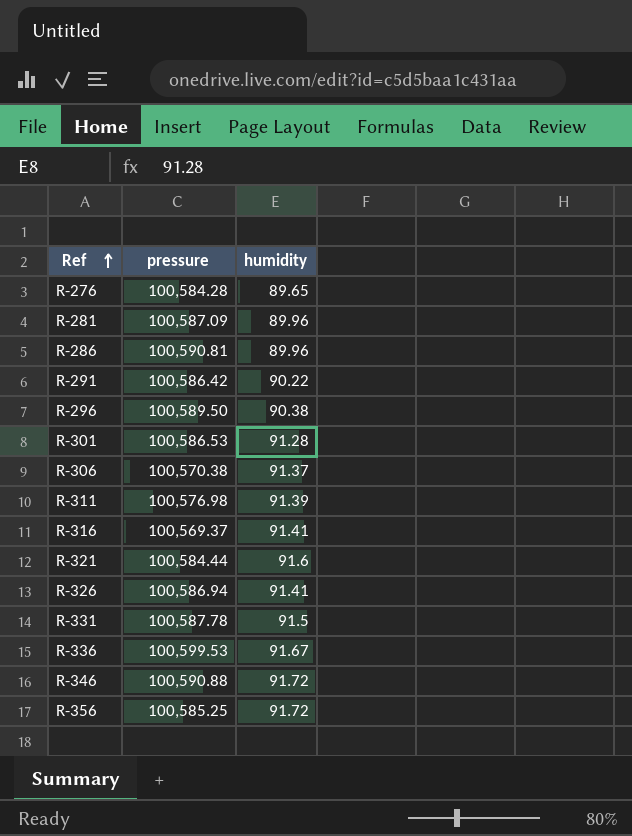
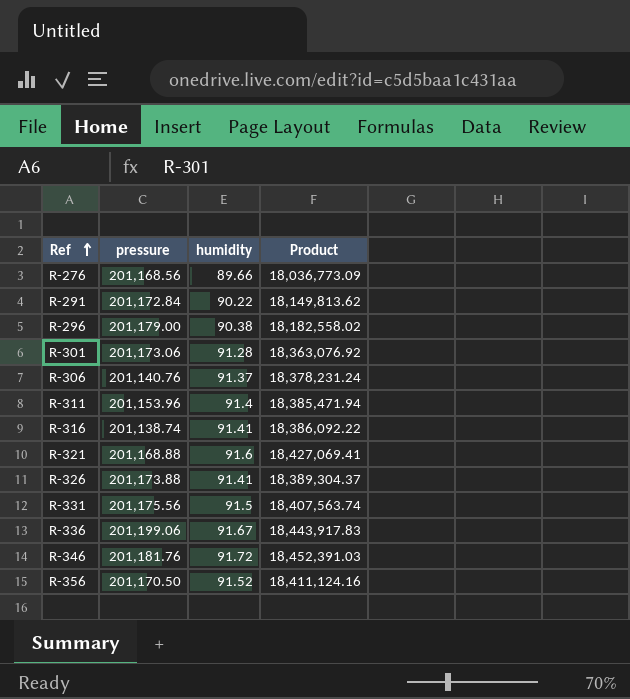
column Product | formula: none -> [pressure] * [humidity]
row R-281: 100,587.09 | 89.96 -> none
row R-286: 100,590.81 | 89.96 -> none
R-276 | pressure: 100,584.28 -> 201,168.56
R-276 | humidity: 89.65 -> 89.66
R-291 | pressure: 100,586.42 -> 201,172.84
R-296 | pressure: 100,589.50 -> 201,179.00
R-301 | pressure: 100,586.53 -> 201,173.06
R-306 | pressure: 100,570.38 -> 201,140.76
R-311 | pressure: 100,576.98 -> 201,153.96
R-311 | humidity: 91.39 -> 91.4
R-316 | pressure: 100,569.37 -> 201,138.74
R-321 | pressure: 100,584.44 -> 201,168.88
R-326 | pressure: 100,586.94 -> 201,173.88
R-331 | pressure: 100,587.78 -> 201,175.56
R-336 | pressure: 100,599.53 -> 201,199.06
R-346 | pressure: 100,590.88 -> 201,181.76
R-356 | pressure: 100,585.25 -> 201,170.50
R-356 | humidity: 91.72 -> 91.52

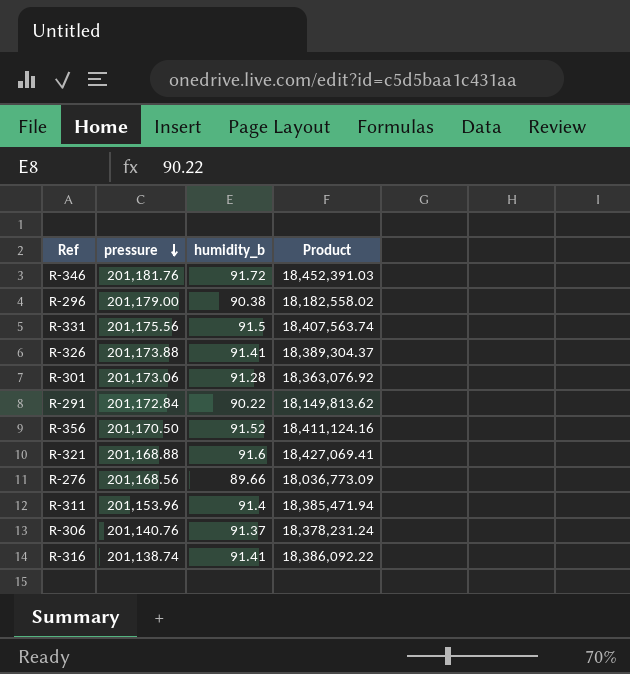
row order: Ref ascending -> pressure descending
column name: humidity -> humidity_b
row R-336: 201,199.06 | 91.67 | 18,443,917.83 -> none

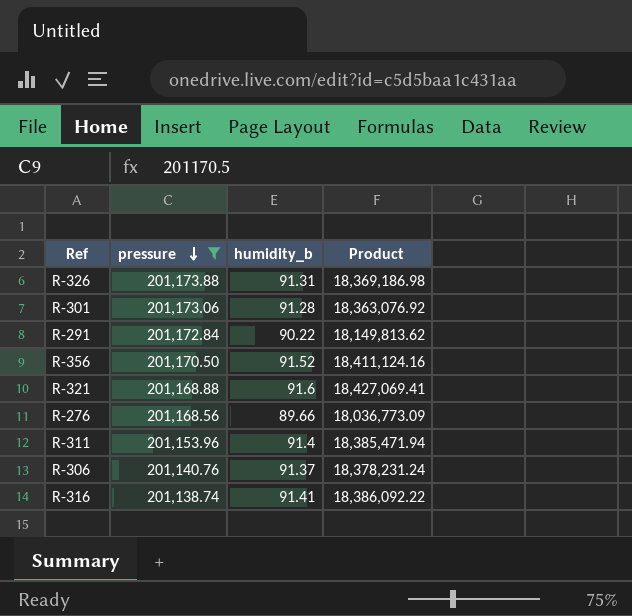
filter: none -> pressure <= 201,173.88
R-326 | humidity_b: 91.41 -> 91.31
R-326 | Product: 18,389,304.37 -> 18,369,186.98

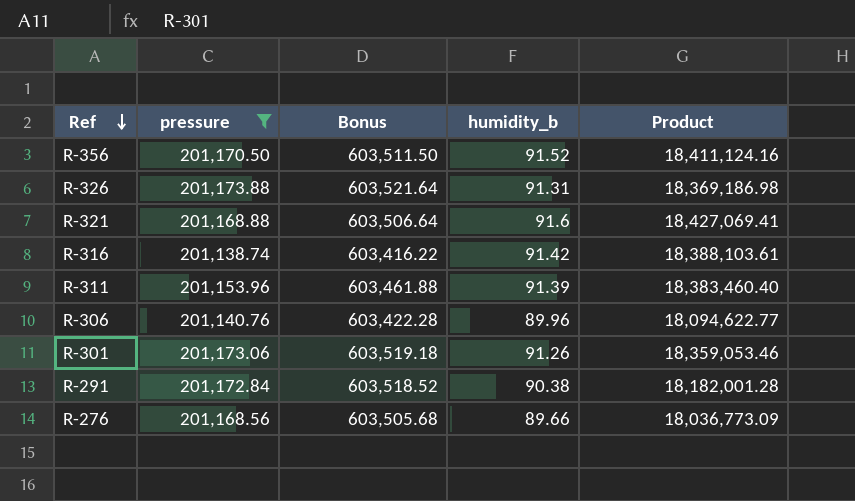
row order: pressure descending -> Ref descending
column Bonus | formula: none -> [pressure] * 3
R-316 | humidity_b: 91.41 -> 91.42
R-316 | Product: 18,386,092.22 -> 18,388,103.61
R-311 | humidity_b: 91.4 -> 91.39
R-311 | Product: 18,385,471.94 -> 18,383,460.40
R-306 | humidity_b: 91.37 -> 89.96
R-306 | Product: 18,378,231.24 -> 18,094,622.77
R-301 | humidity_b: 91.28 -> 91.26
R-301 | Product: 18,363,076.92 -> 18,359,053.46
R-291 | humidity_b: 90.22 -> 90.38
R-291 | Product: 18,149,813.62 -> 18,182,001.28

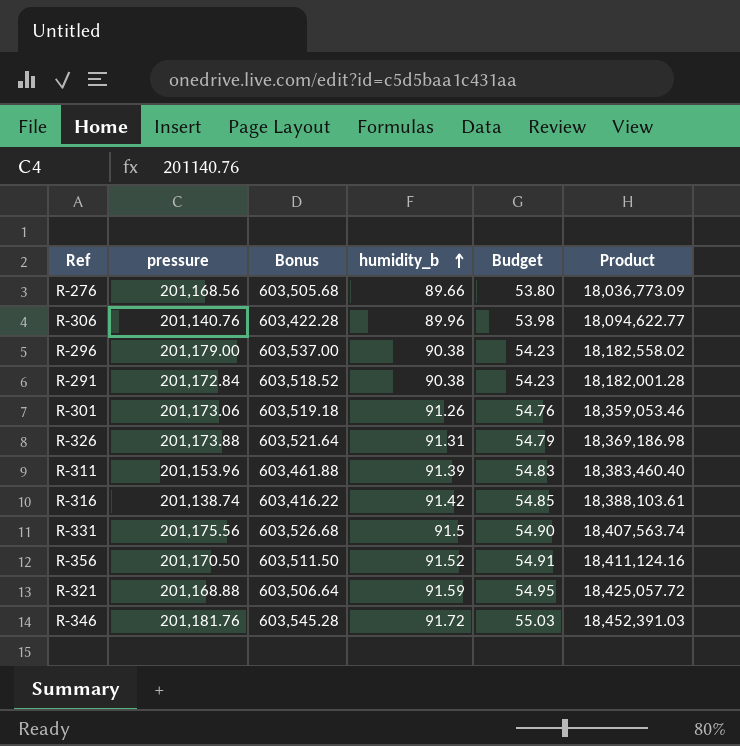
filter: pressure <= 201,173.88 -> none
row order: Ref descending -> humidity_b ascending
column Budget | formula: none -> [humidity_b] * 0.6
R-321 | humidity_b: 91.6 -> 91.59
R-321 | Product: 18,427,069.41 -> 18,425,057.72

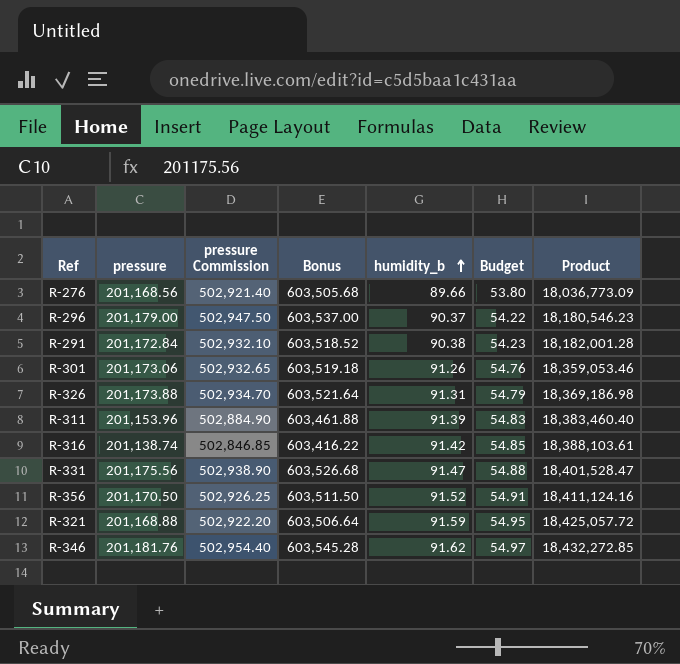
column pressure Commission | formula: none -> [pressure] * 2.5
row R-306: 201,140.76 | 603,422.28 | 89.96 | 53.98 | 18,094,622.77 -> none
R-296 | humidity_b: 90.38 -> 90.37
R-296 | Budget: 54.23 -> 54.22
R-296 | Product: 18,182,558.02 -> 18,180,546.23
R-331 | humidity_b: 91.5 -> 91.47
R-331 | Budget: 54.90 -> 54.88
R-331 | Product: 18,407,563.74 -> 18,401,528.47
R-346 | humidity_b: 91.72 -> 91.62
R-346 | Budget: 55.03 -> 54.97
R-346 | Product: 18,452,391.03 -> 18,432,272.85

